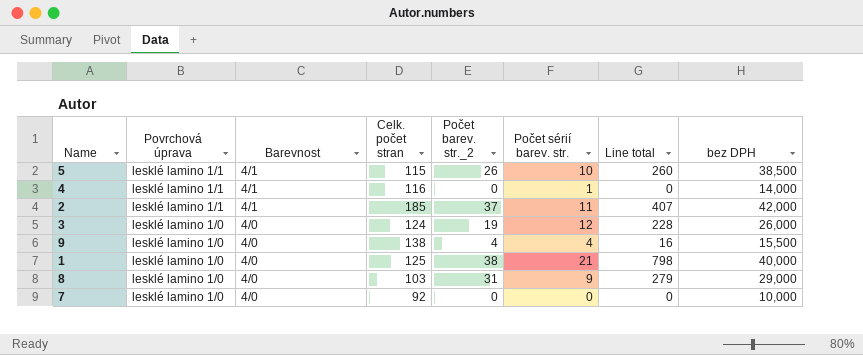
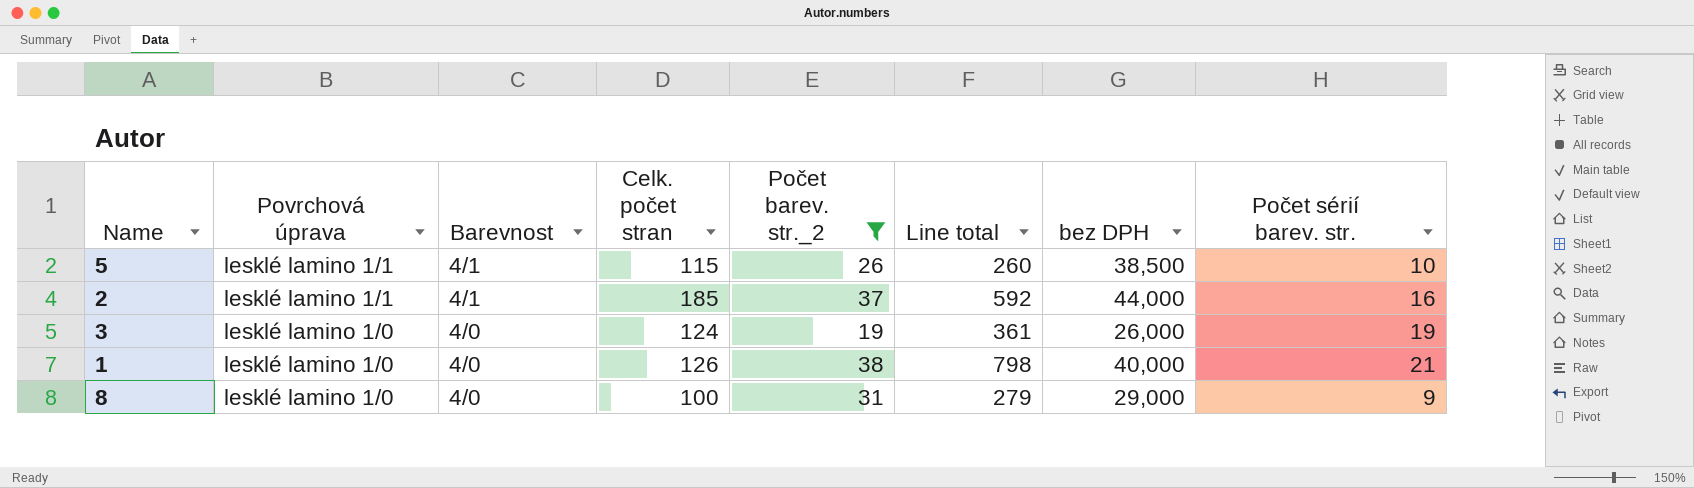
filter: none -> Počet barev. str._2 >= 19
column Počet sérií barev. str. | position: 6 -> 8
2 | Line total: 407 -> 592
2 | bez DPH: 42,000 -> 44,000
2 | Počet sérií barev. str.: 11 -> 16
3 | Line total: 228 -> 361
3 | Počet sérií barev. str.: 12 -> 19
1 | Celk. počet stran: 125 -> 126
8 | Celk. počet stran: 103 -> 100

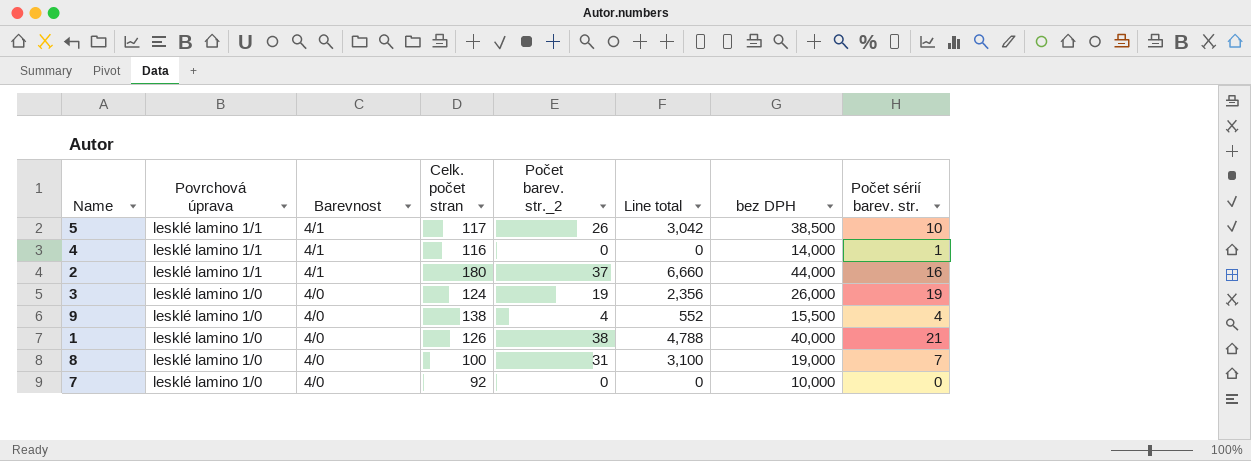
filter: Počet barev. str._2 >= 19 -> none
column Line total | formula: [Počet barev. str._2] * [Počet sérií barev. str.] -> [Celk. počet stran] * [Počet barev. str._2]
5 | Celk. počet stran: 115 -> 117
2 | Celk. počet stran: 185 -> 180
8 | bez DPH: 29,000 -> 19,000
8 | Počet sérií barev. str.: 9 -> 7

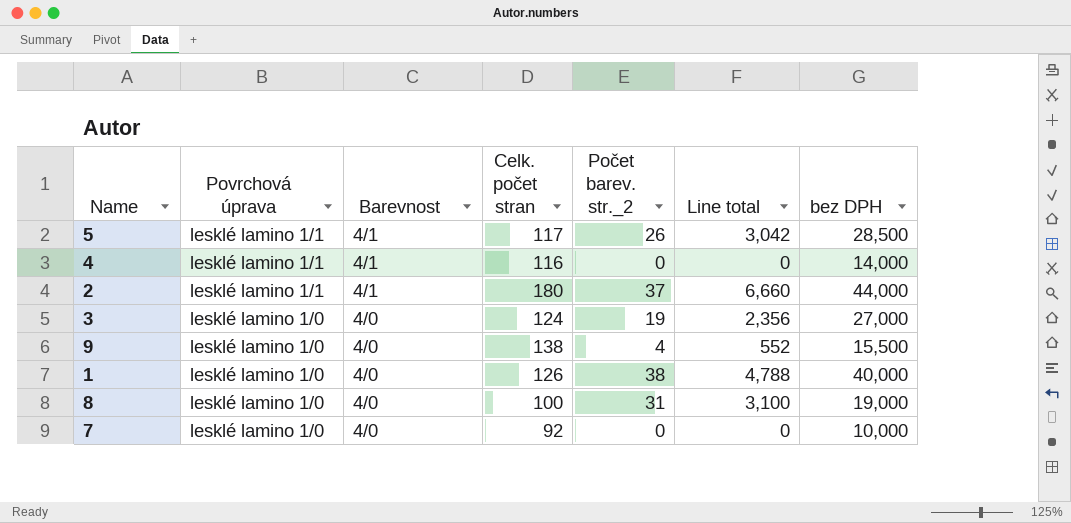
column Počet sérií barev. str. | position: 8 -> none
5 | bez DPH: 38,500 -> 28,500
3 | bez DPH: 26,000 -> 27,000

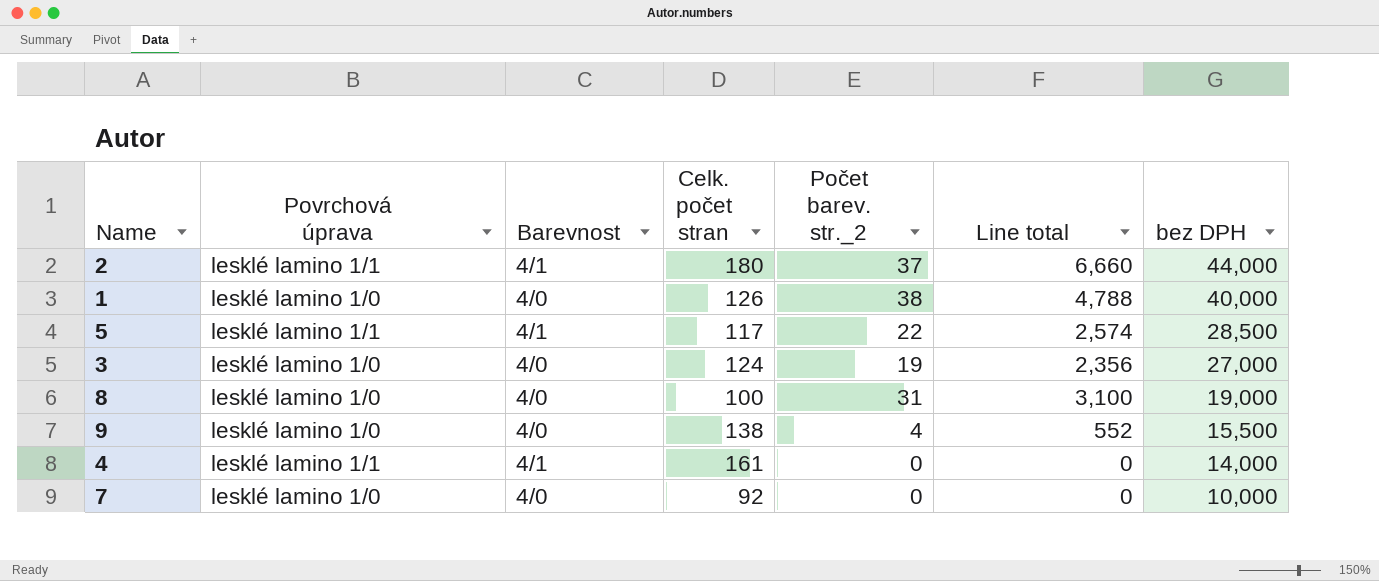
row order: Povrchová úprava descending -> bez DPH descending
5 | Počet barev. str._2: 26 -> 22
5 | Line total: 3,042 -> 2,574
4 | Celk. počet stran: 116 -> 161

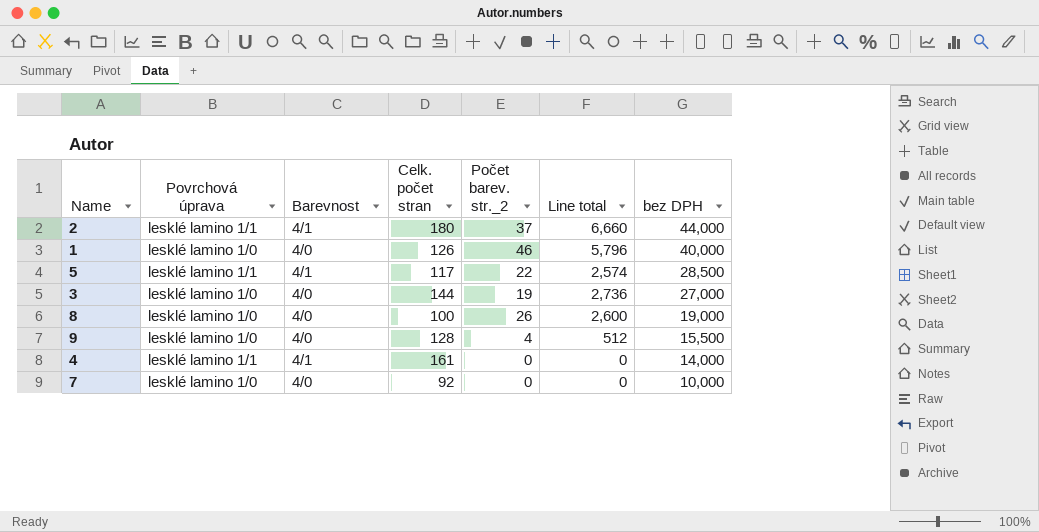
1 | Počet barev. str._2: 38 -> 46
1 | Line total: 4,788 -> 5,796
3 | Celk. počet stran: 124 -> 144
3 | Line total: 2,356 -> 2,736
8 | Počet barev. str._2: 31 -> 26
8 | Line total: 3,100 -> 2,600
9 | Celk. počet stran: 138 -> 128
9 | Line total: 552 -> 512

